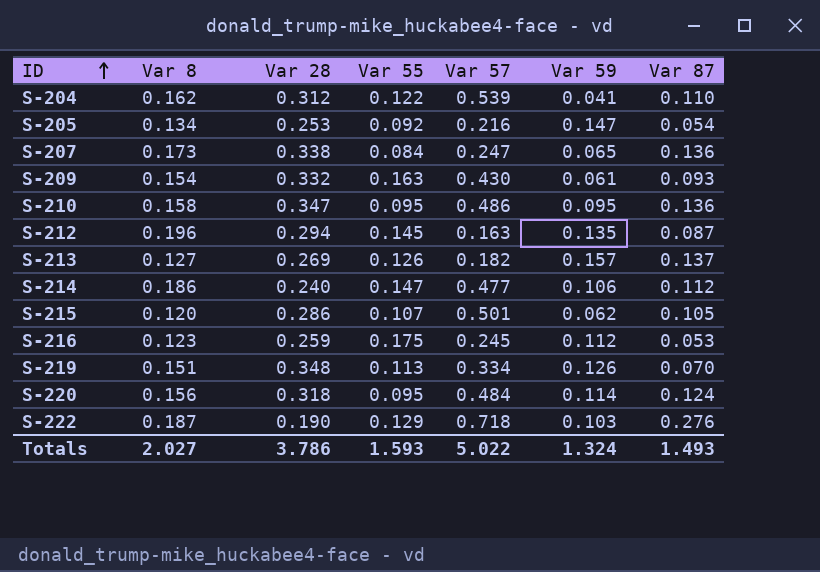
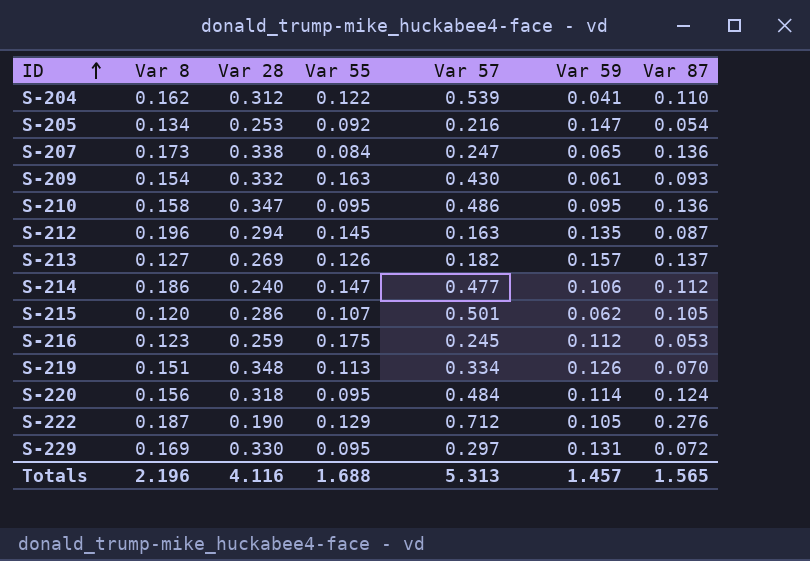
S-222 | Var 57: 0.718 -> 0.712
S-222 | Var 59: 0.103 -> 0.105
row S-229: none -> 0.169 | 0.330 | 0.095 | 0.297 | 0.131 | 0.072
Totals | Var 8: 2.027 -> 2.196
Totals | Var 28: 3.786 -> 4.116
Totals | Var 55: 1.593 -> 1.688
Totals | Var 57: 5.022 -> 5.313
Totals | Var 59: 1.324 -> 1.457
Totals | Var 87: 1.493 -> 1.565

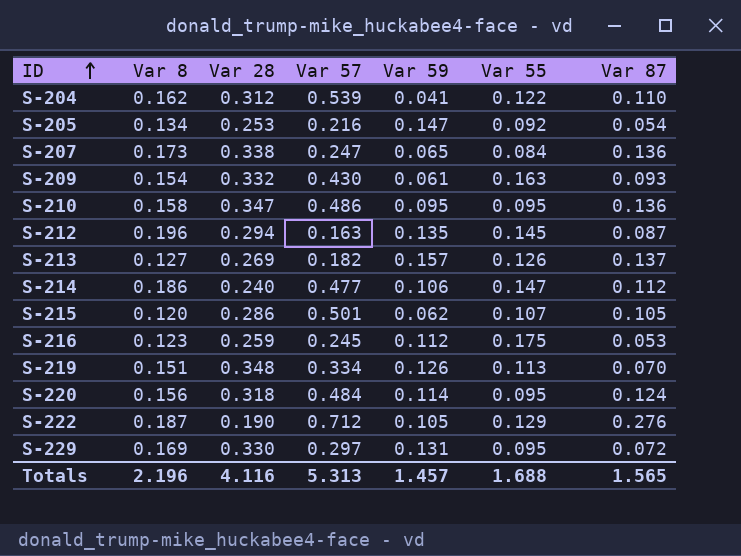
column Var 55 | position: 4 -> 6

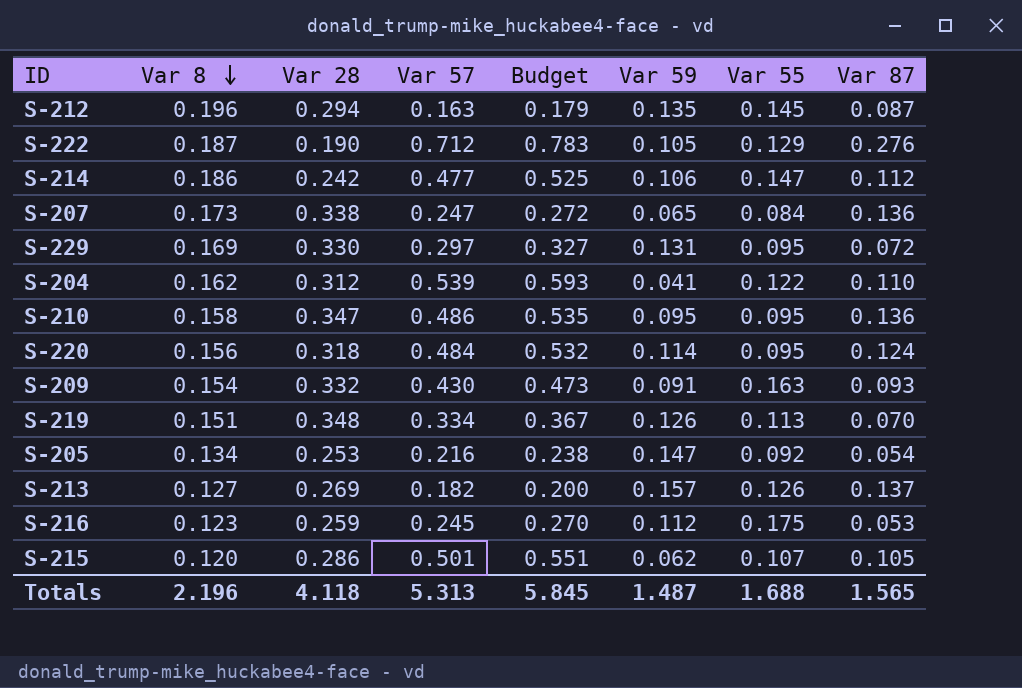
row order: ID ascending -> Var 8 descending
column Budget | formula: none -> [Var 57] * 1.1
S-214 | Var 28: 0.240 -> 0.242
S-209 | Var 59: 0.061 -> 0.091
Totals | Var 28: 4.116 -> 4.118
Totals | Var 59: 1.457 -> 1.487

